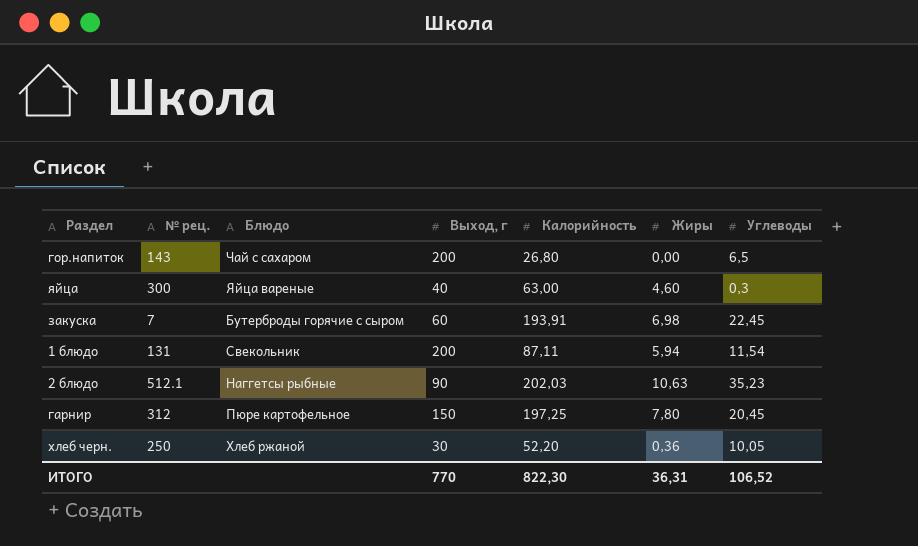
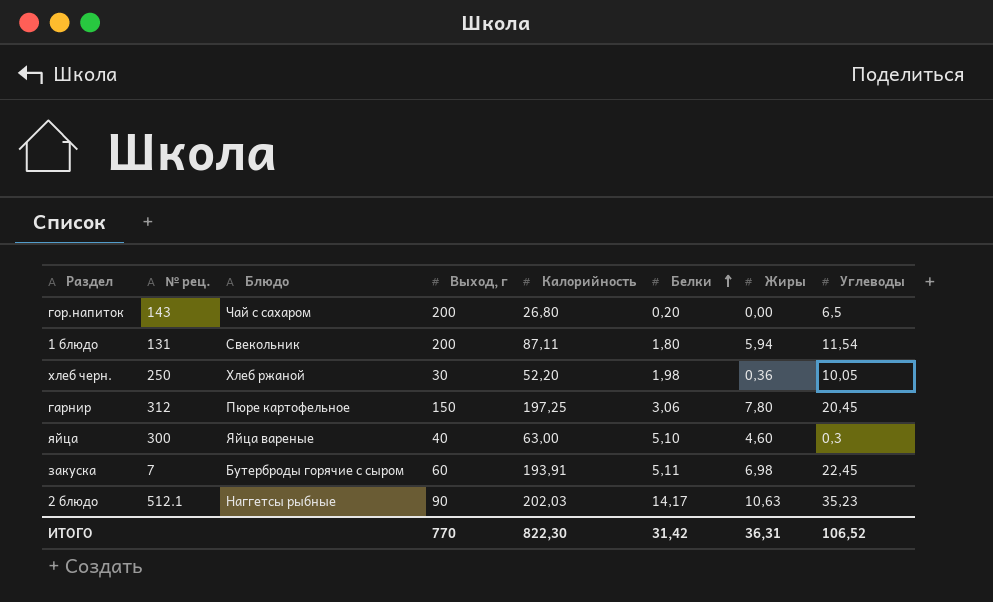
row order: none -> Белки ascending
column Белки | position: none -> 6

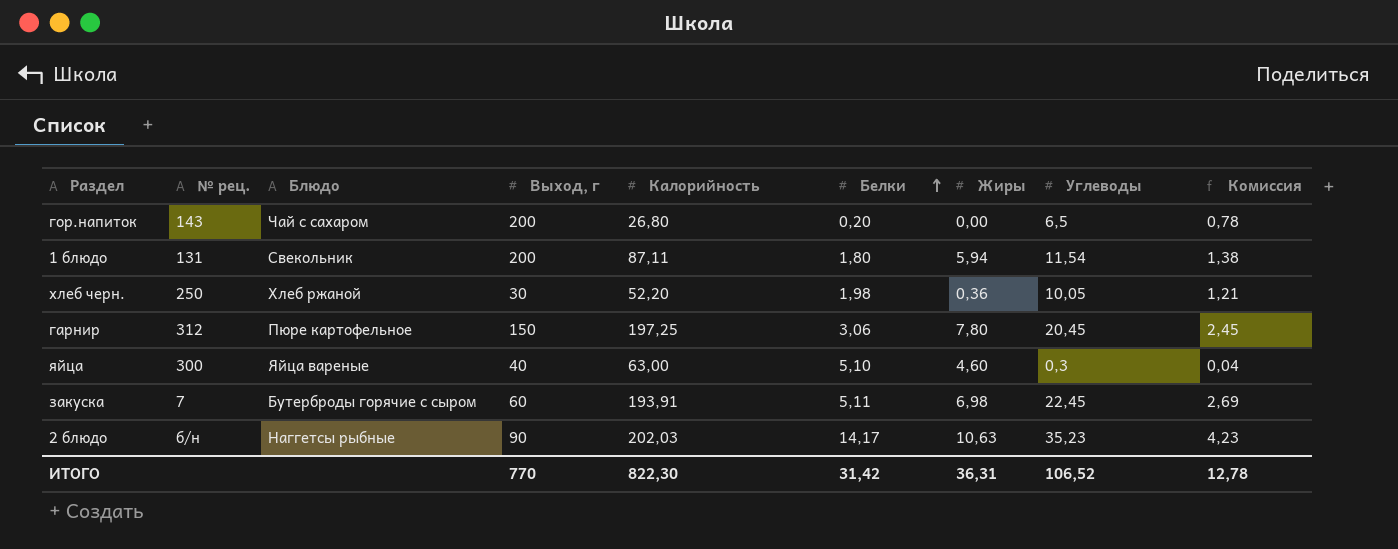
column Комиссия | formula: none -> [Углеводы] * 0,12
2 блюдо | № рец.: 512.1 -> б/н

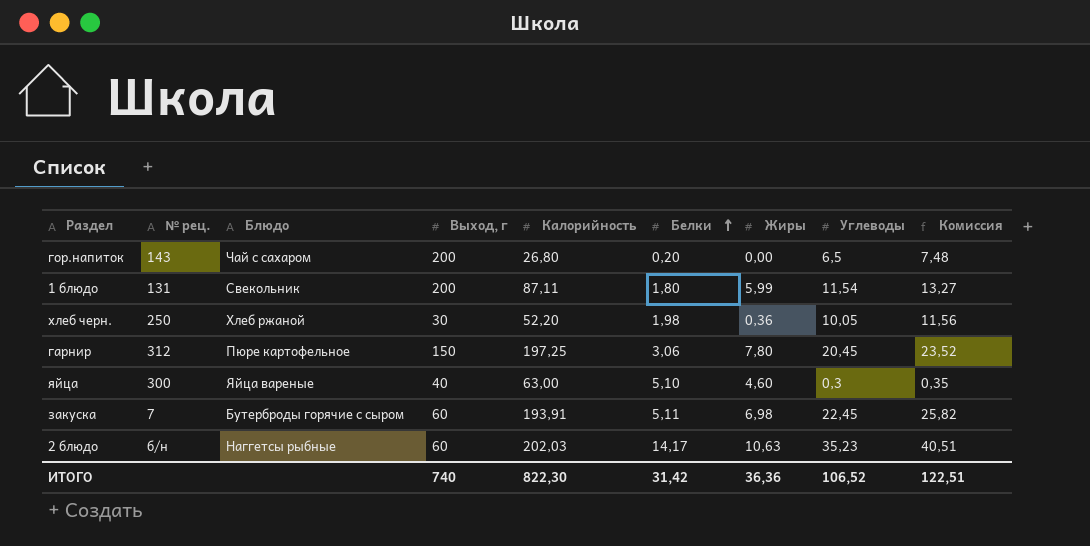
column Комиссия | formula: [Углеводы] * 0,12 -> [Углеводы] * 1,15
1 блюдо | Жиры: 5,94 -> 5,99
2 блюдо | Выход, г: 90 -> 60
ИТОГО | Выход, г: 770 -> 740
ИТОГО | Жиры: 36,31 -> 36,36
ИТОГО | Комиссия: 12,78 -> 122,51

